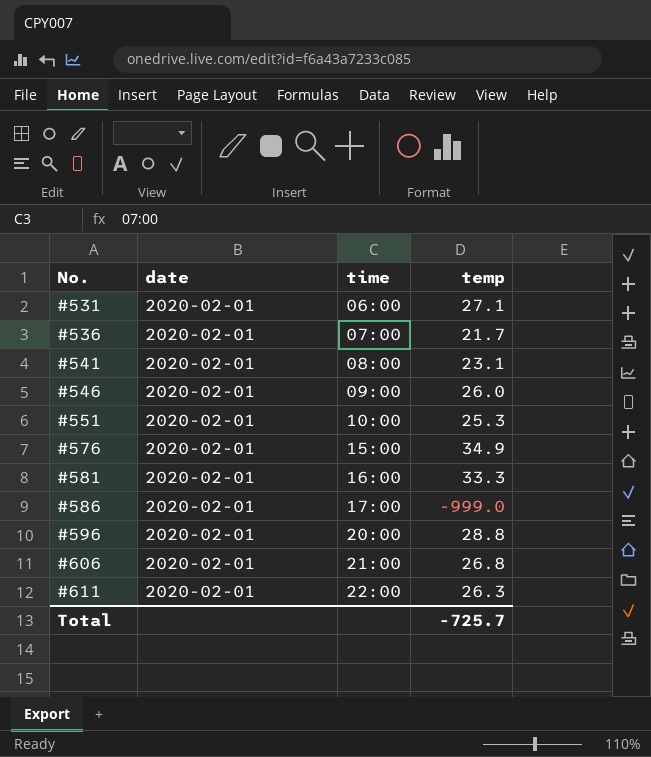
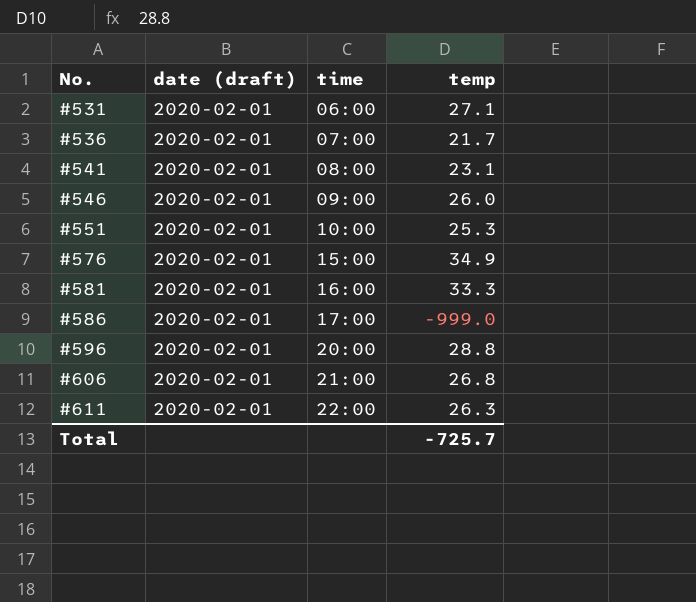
column name: date -> date (draft)

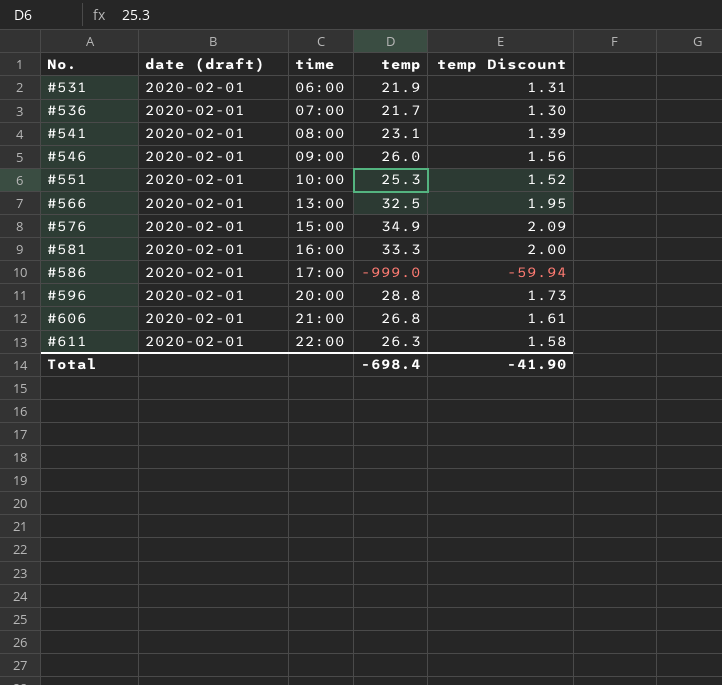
column temp Discount | formula: none -> [temp] * 0.06
#531 | temp: 27.1 -> 21.9
row #566: none -> 2020-02-01 | 13:00 | 32.5 | 1.95
Total | temp: -725.7 -> -698.4

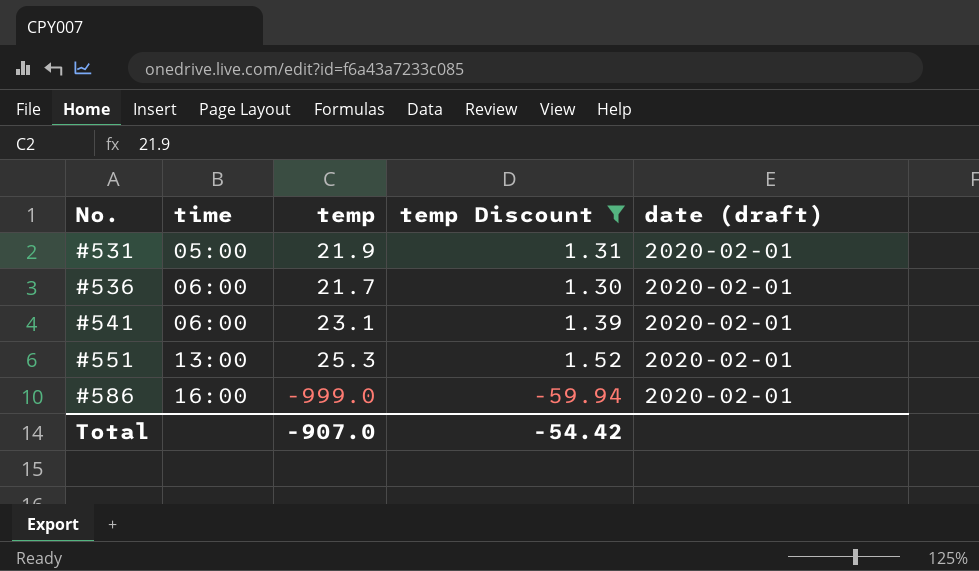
filter: none -> temp Discount <= 1.52
column date (draft) | position: 2 -> 5
#531 | time: 06:00 -> 05:00
#536 | time: 07:00 -> 06:00
#541 | time: 08:00 -> 06:00
#551 | time: 10:00 -> 13:00
#586 | time: 17:00 -> 16:00
Total | temp: -698.4 -> -907.0
Total | temp Discount: -41.90 -> -54.42

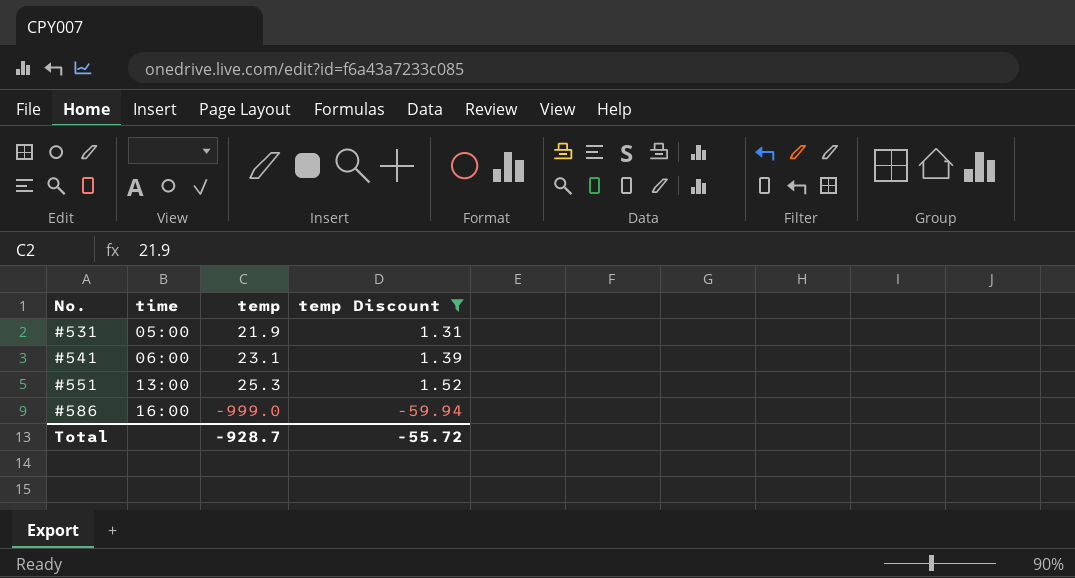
column date (draft) | position: 5 -> none
row #536: 06:00 | 21.7 | 1.30 | 2020-02-01 -> none
Total | temp: -907.0 -> -928.7
Total | temp Discount: -54.42 -> -55.72

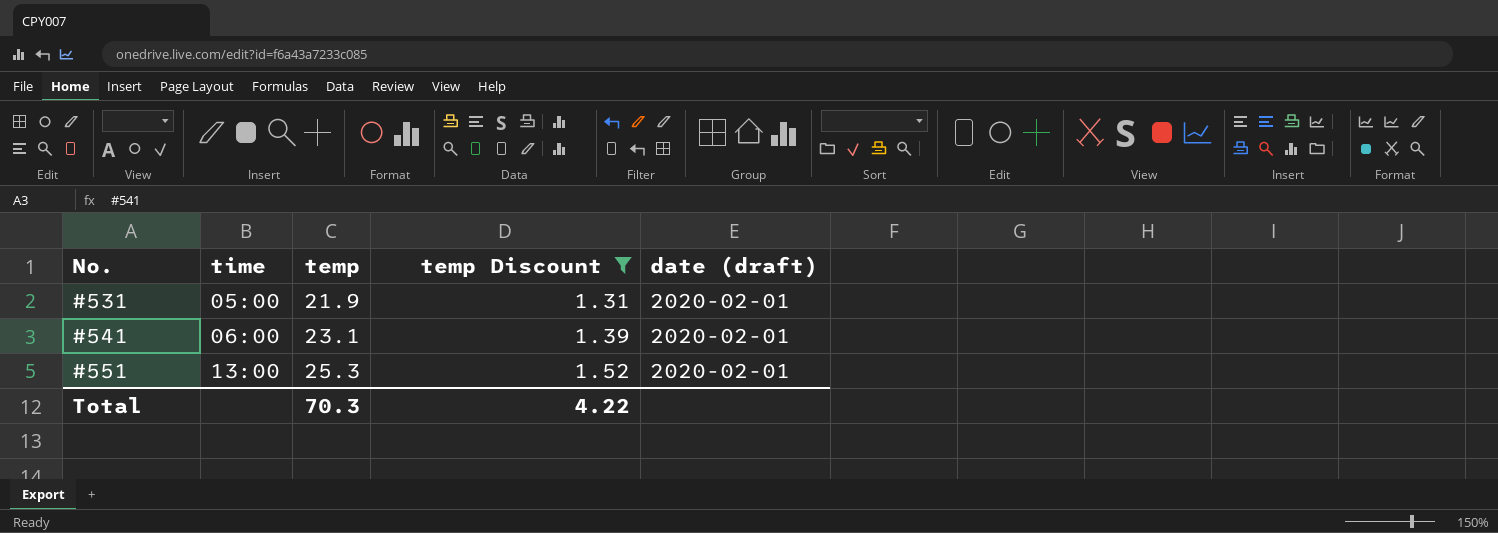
column date (draft) | position: none -> 5
row #586: 16:00 | -999.0 | -59.94 -> none
Total | temp: -928.7 -> 70.3
Total | temp Discount: -55.72 -> 4.22

